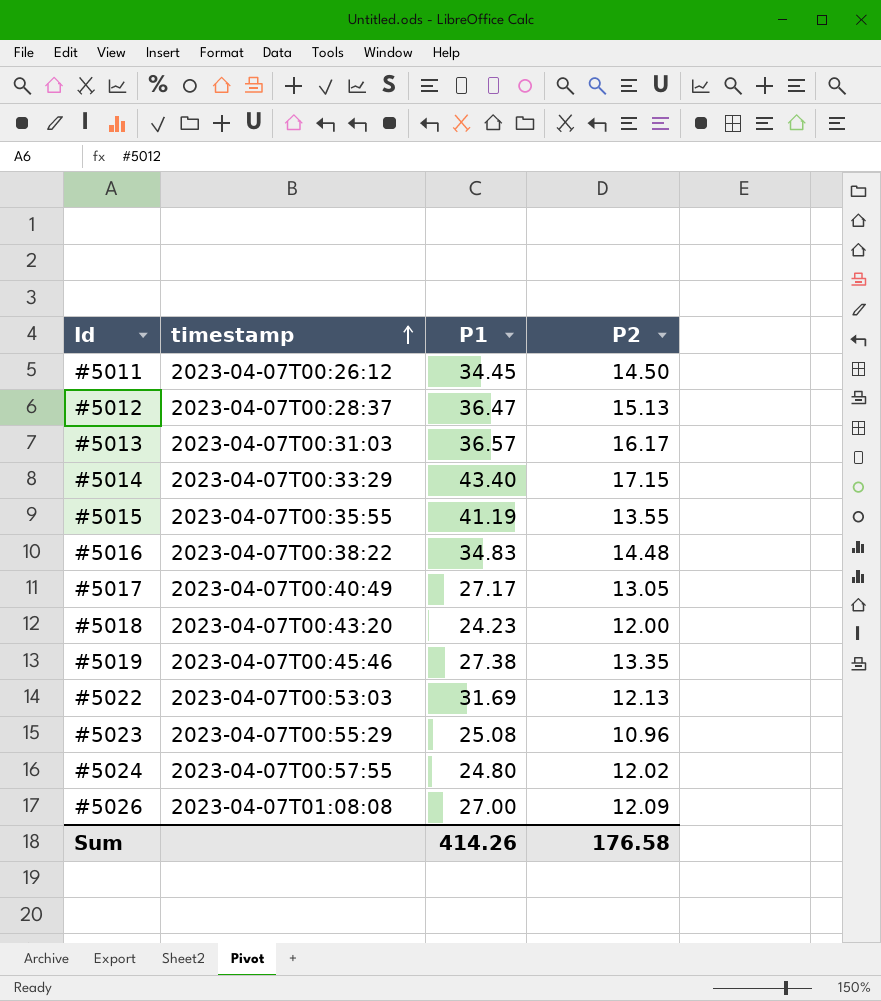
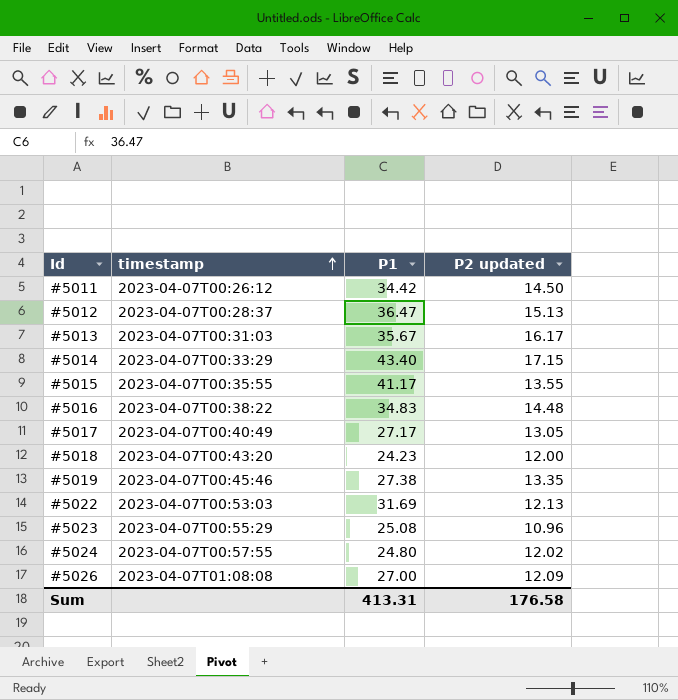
column name: P2 -> P2 updated
#5011 | P1: 34.45 -> 34.42
#5013 | P1: 36.57 -> 35.67
#5015 | P1: 41.19 -> 41.17
Sum | P1: 414.26 -> 413.31

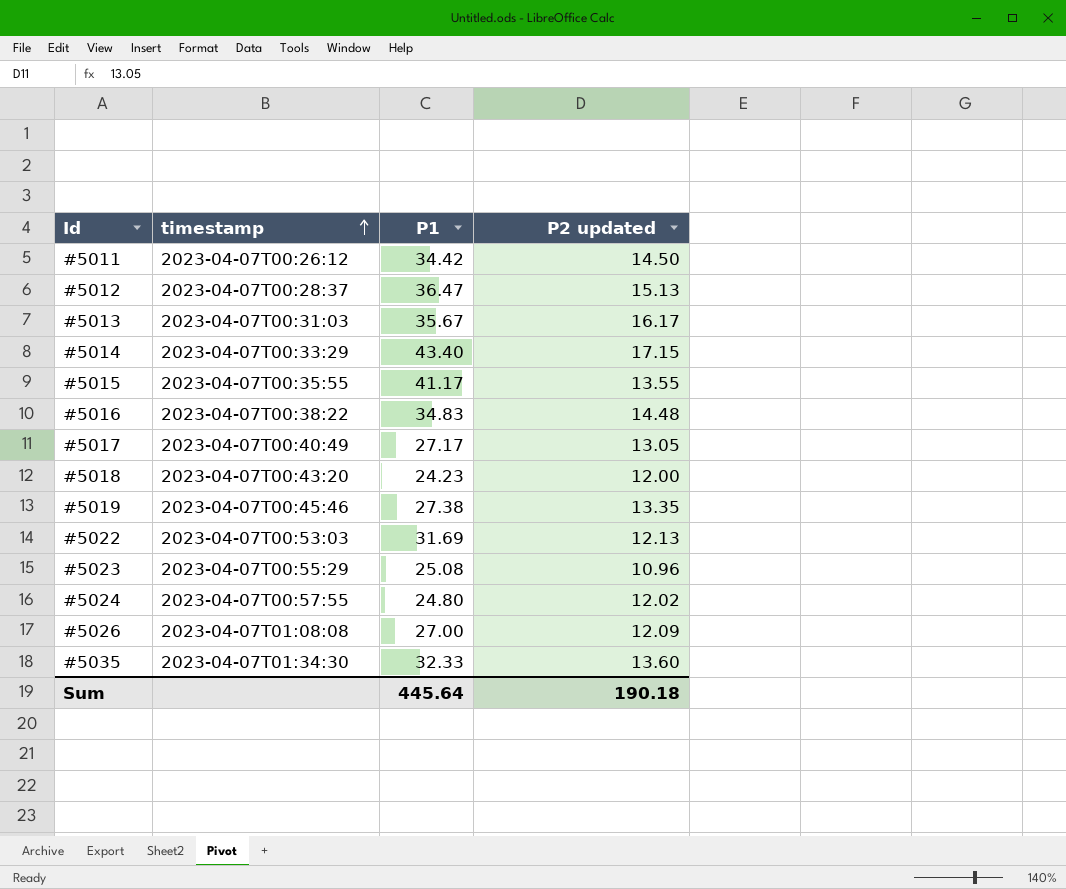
row #5035: none -> 2023-04-07T01:34:30 | 32.33 | 13.60
Sum | P1: 413.31 -> 445.64
Sum | P2 updated: 176.58 -> 190.18

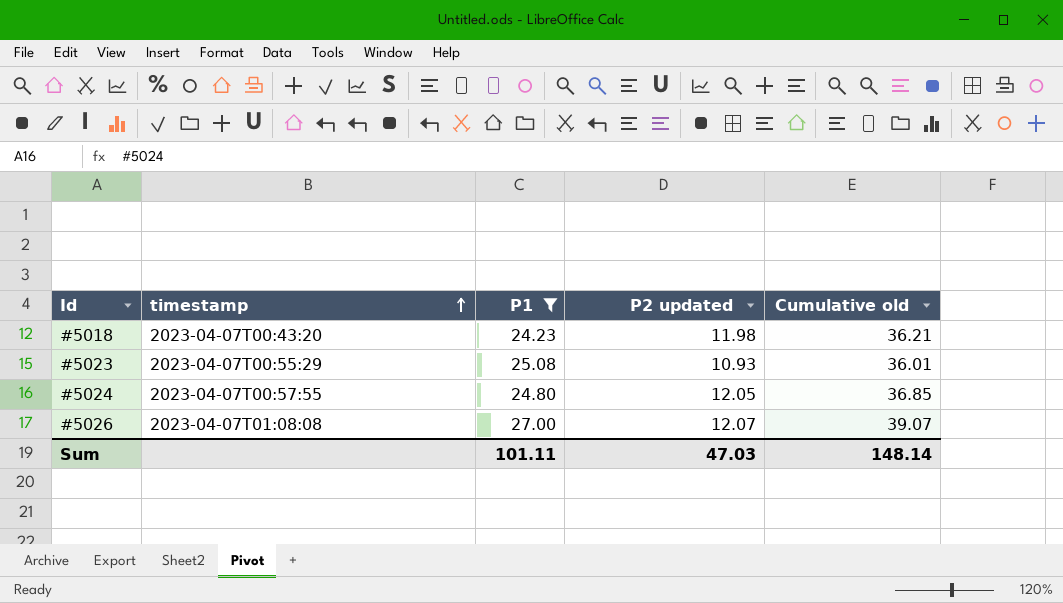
filter: none -> P1 <= 27.00
column Cumulative old | formula: none -> [P1] + [P2 updated]
#5018 | P2 updated: 12.00 -> 11.98
#5023 | P2 updated: 10.96 -> 10.93
#5024 | P2 updated: 12.02 -> 12.05
#5026 | P2 updated: 12.09 -> 12.07
Sum | P1: 445.64 -> 101.11
Sum | P2 updated: 190.18 -> 47.03

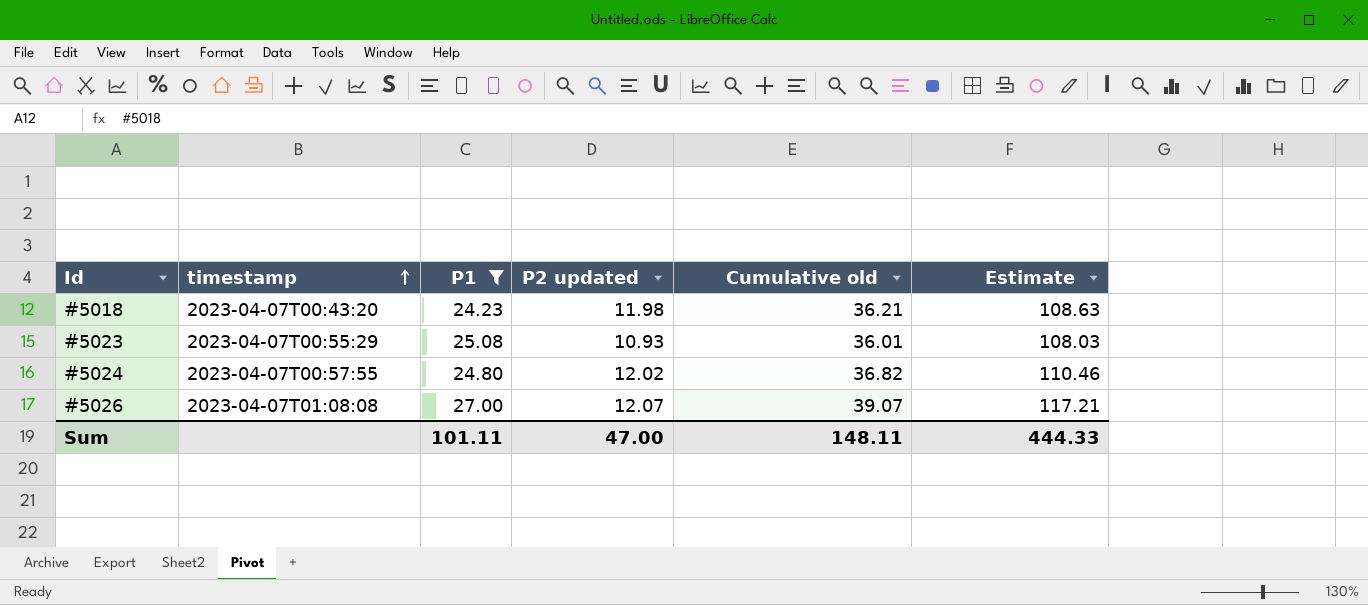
column Estimate | formula: none -> [Cumulative old] * 3
#5024 | P2 updated: 12.05 -> 12.02
#5024 | Cumulative old: 36.85 -> 36.82
Sum | P2 updated: 47.03 -> 47.00
Sum | Cumulative old: 148.14 -> 148.11

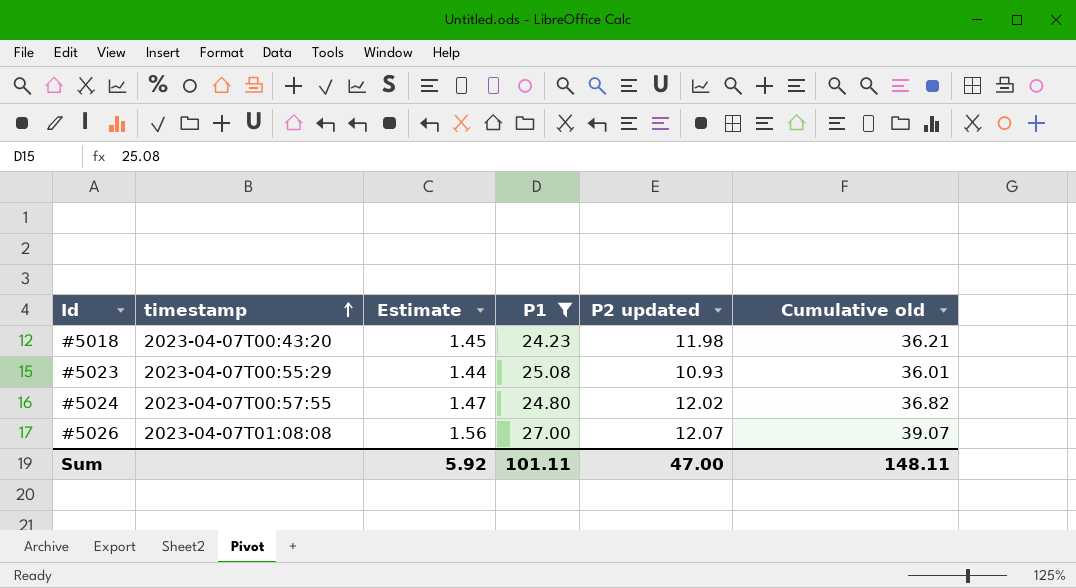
column Estimate | formula: [Cumulative old] * 3 -> [Cumulative old] * 0.04
column Estimate | position: 6 -> 3
Sum | Estimate: 444.33 -> 5.92

